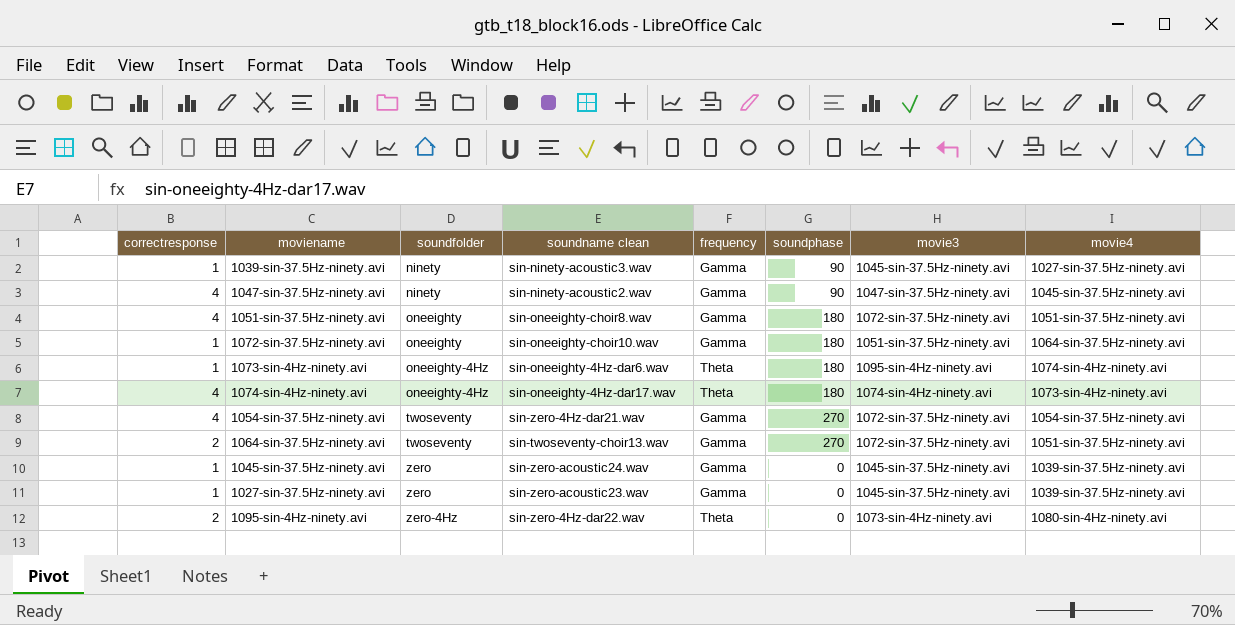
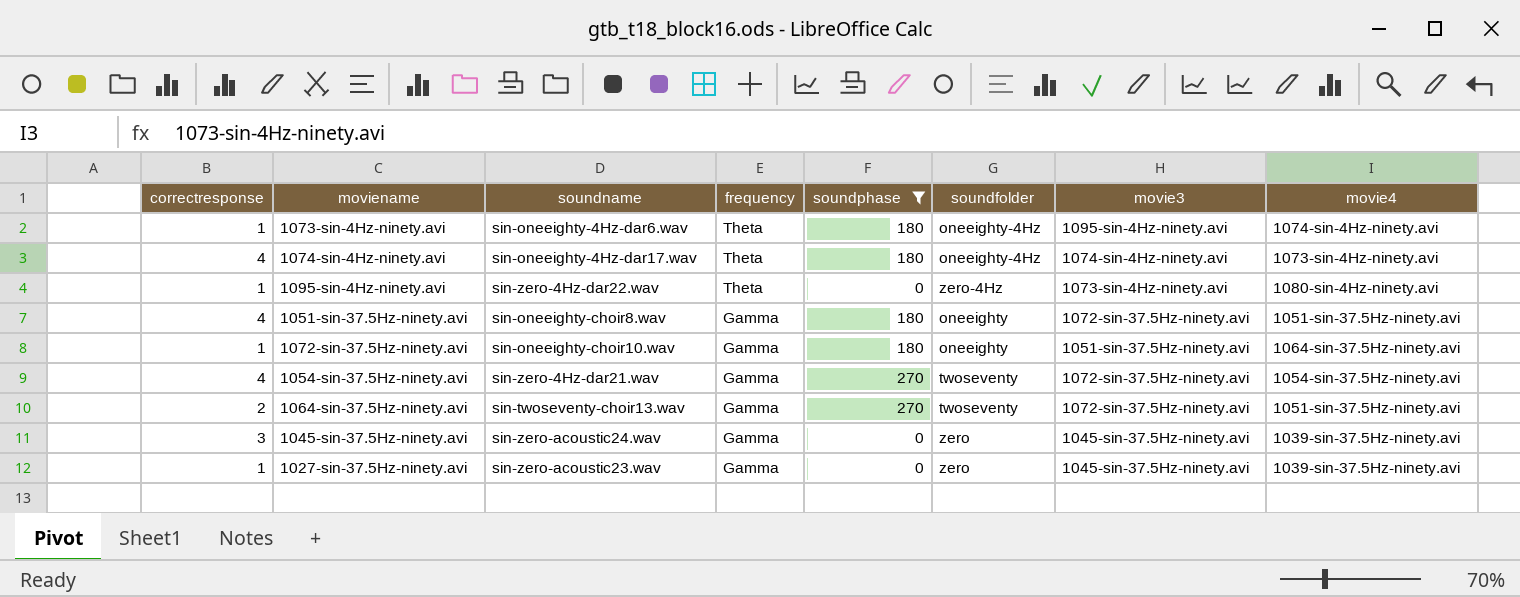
filter: none -> soundphase != 90
row order: soundfolder ascending -> frequency descending
column name: soundname clean -> soundname
column soundfolder | position: 3 -> 6
1095-sin-4Hz-ninety.avi | correctresponse: 2 -> 1
1045-sin-37.5Hz-ninety.avi | correctresponse: 1 -> 3

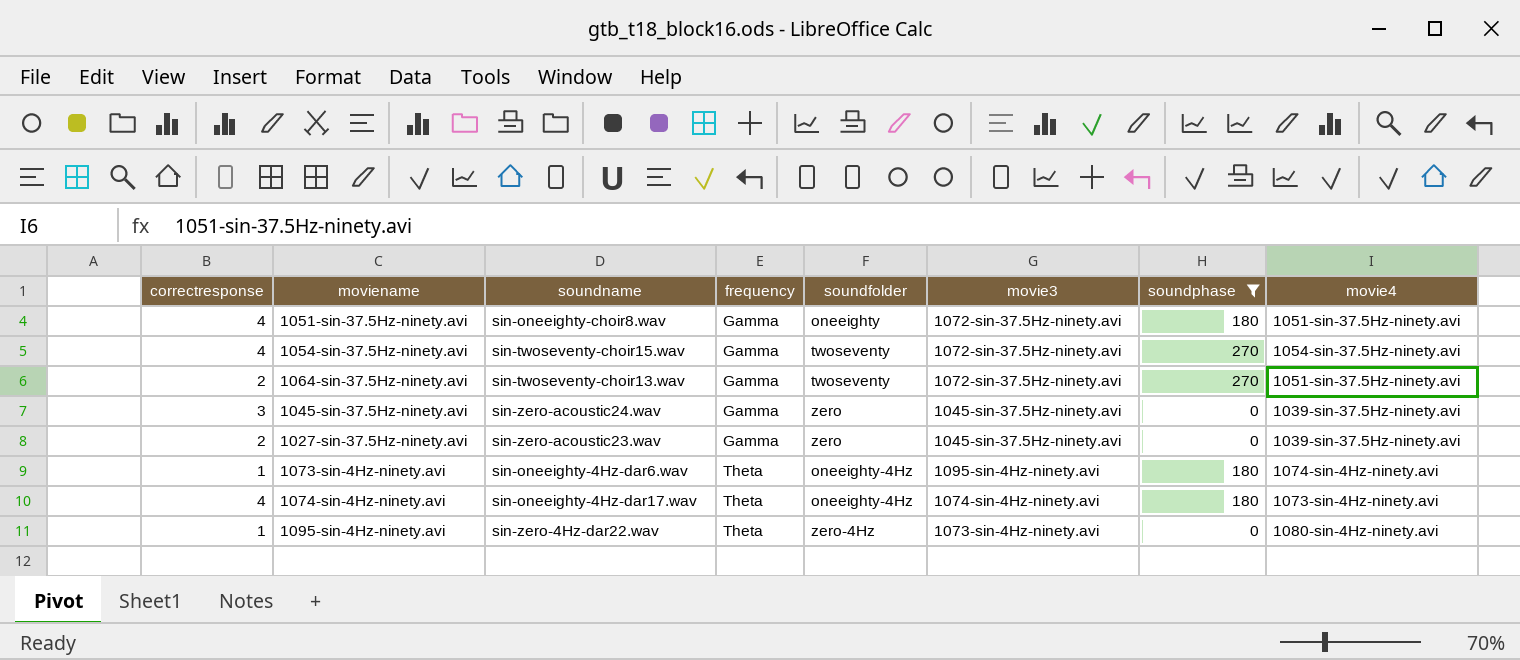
row order: frequency descending -> frequency ascending
column soundphase | position: 5 -> 7
row 1072-sin-37.5Hz-ninety.avi: 1 | sin-oneeighty-choir10.wav | Gamma | 180 | oneeighty | 1051-sin-37.5Hz-ninety.avi | 1064-sin-37.5Hz-ninety.avi -> none
1054-sin-37.5Hz-ninety.avi | soundname: sin-zero-4Hz-dar21.wav -> sin-twoseventy-choir15.wav
1027-sin-37.5Hz-ninety.avi | correctresponse: 1 -> 2

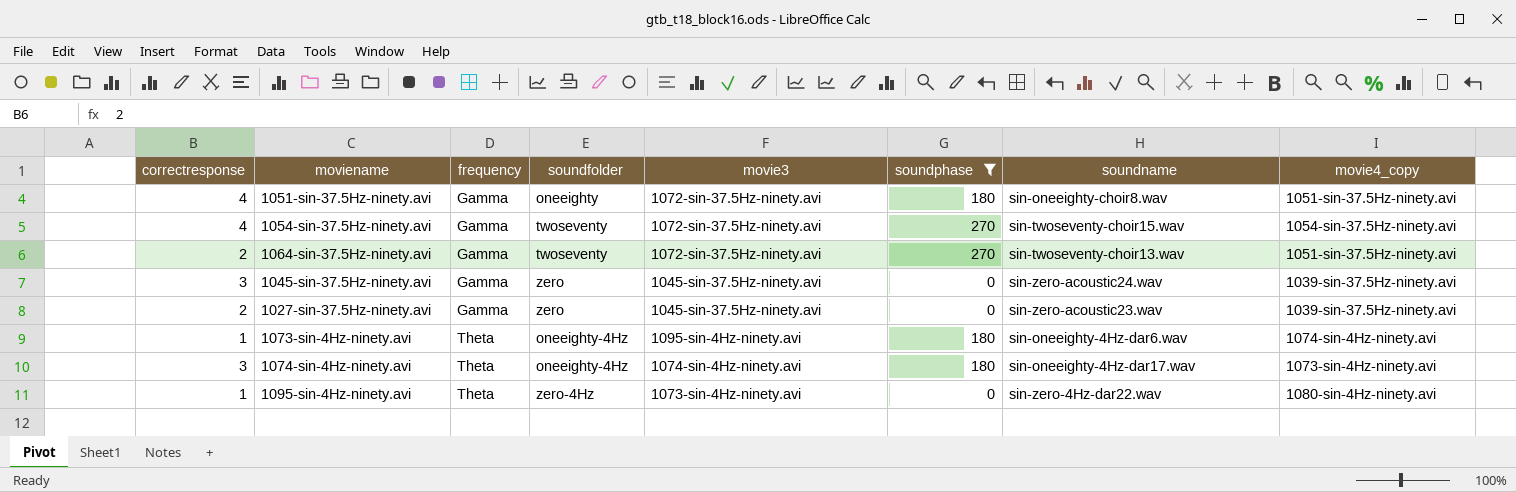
column soundname | position: 3 -> 7
column name: movie4 -> movie4_copy
1074-sin-4Hz-ninety.avi | correctresponse: 4 -> 3

